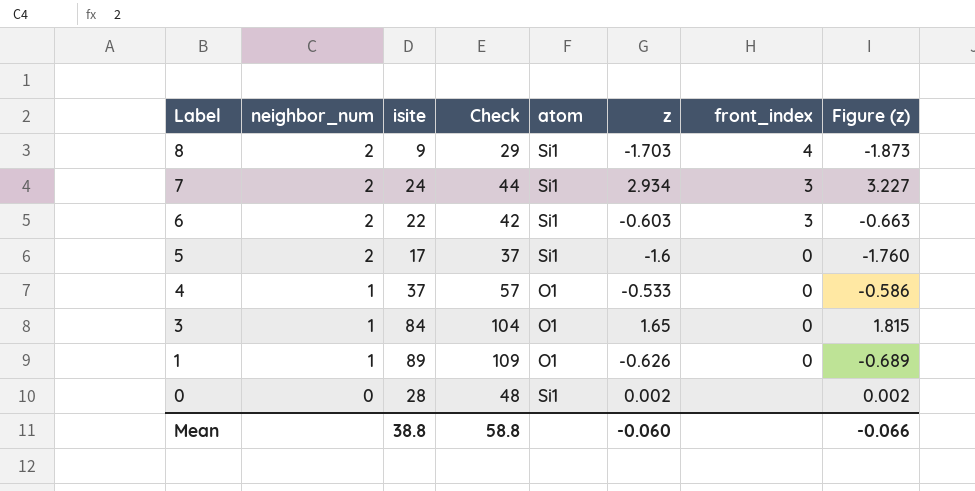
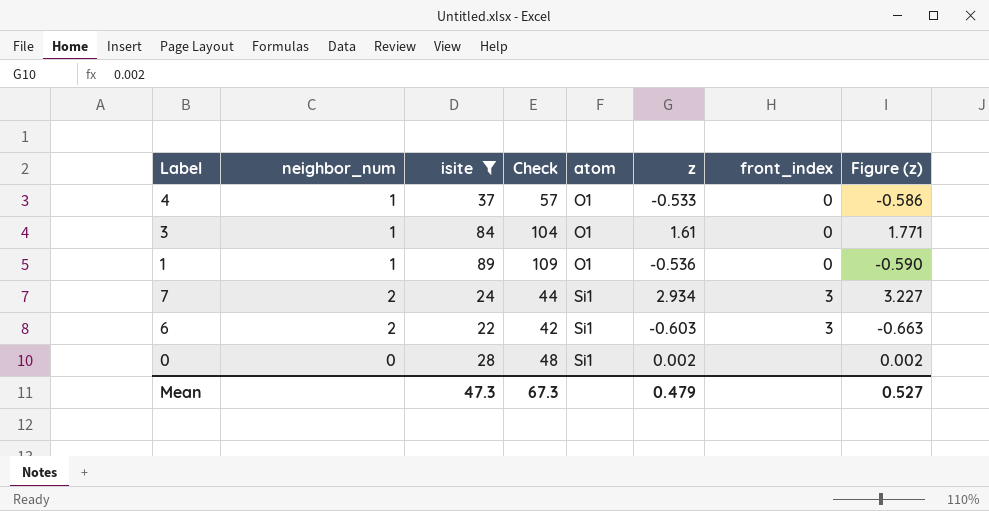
filter: none -> isite >= 22
row order: Label descending -> atom ascending
3 | z: 1.65 -> 1.61
3 | Figure (z): 1.815 -> 1.771
1 | z: -0.626 -> -0.536
1 | Figure (z): -0.689 -> -0.590
Mean | isite: 38.8 -> 47.3
Mean | Check: 58.8 -> 67.3
Mean | z: -0.060 -> 0.479
Mean | Figure (z): -0.066 -> 0.527

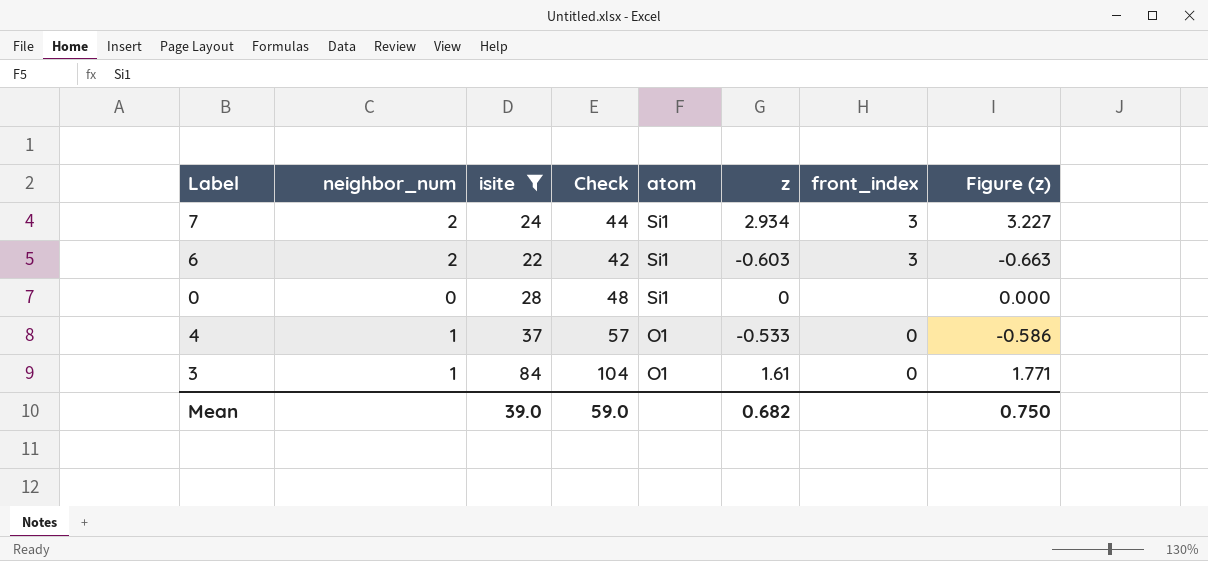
row order: atom ascending -> atom descending
row 1: 1 | 89 | 109 | O1 | -0.536 | 0 | -0.590 -> none
0 | z: 0.002 -> 0
0 | Figure (z): 0.002 -> 0.000
Mean | isite: 47.3 -> 39.0
Mean | Check: 67.3 -> 59.0
Mean | z: 0.479 -> 0.682
Mean | Figure (z): 0.527 -> 0.750

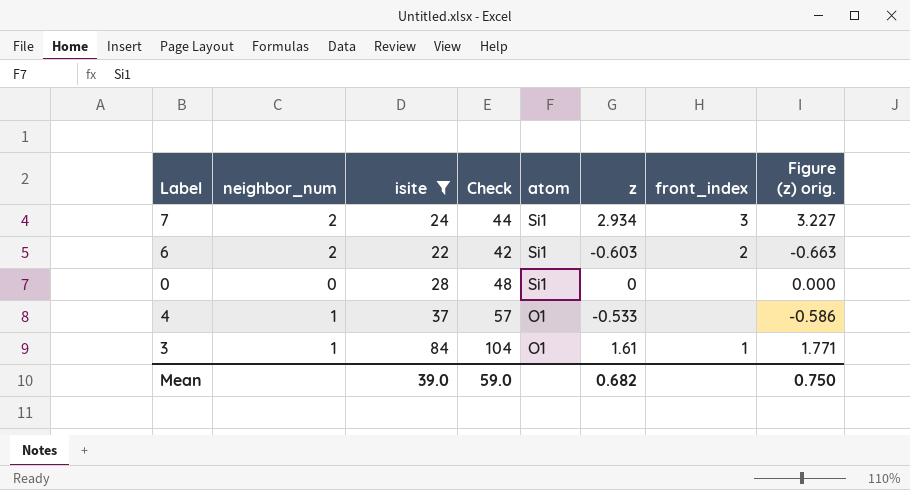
column name: Figure (z) -> Figure (z) orig.
6 | front_index: 3 -> 2
4 | front_index: 0 -> none
3 | front_index: 0 -> 1

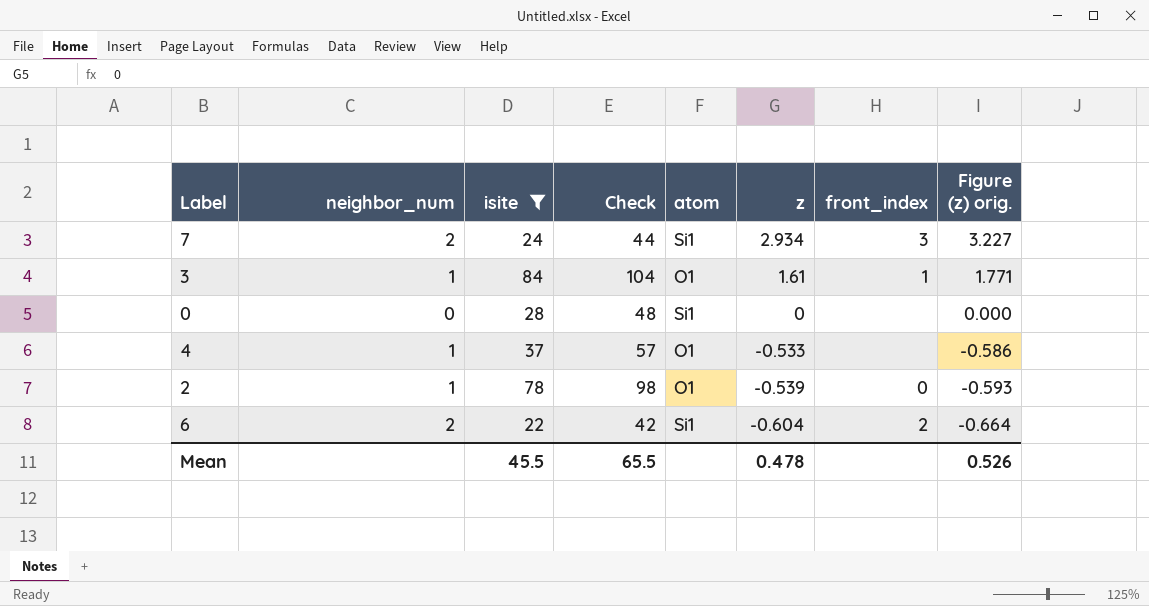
row order: atom descending -> z descending
row 2: none -> 1 | 78 | 98 | O1 | -0.539 | 0 | -0.593
6 | z: -0.603 -> -0.604
6 | Figure (z) orig.: -0.663 -> -0.664
Mean | isite: 39.0 -> 45.5
Mean | Check: 59.0 -> 65.5
Mean | z: 0.682 -> 0.478
Mean | Figure (z) orig.: 0.750 -> 0.526

